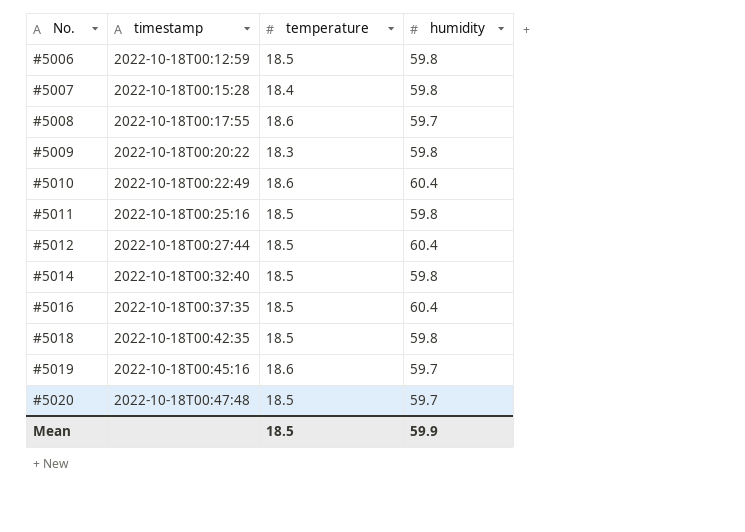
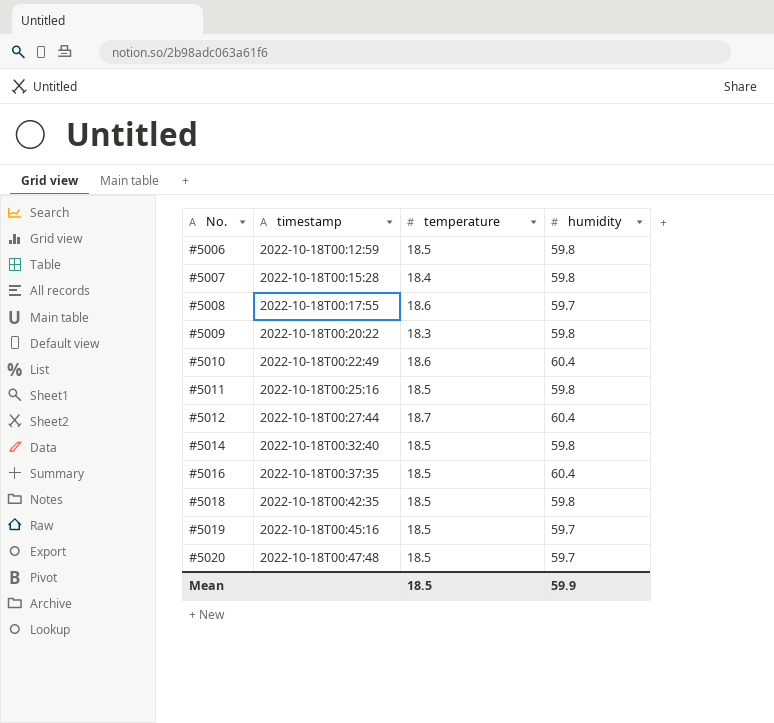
#5012 | temperature: 18.5 -> 18.7
#5019 | temperature: 18.6 -> 18.5

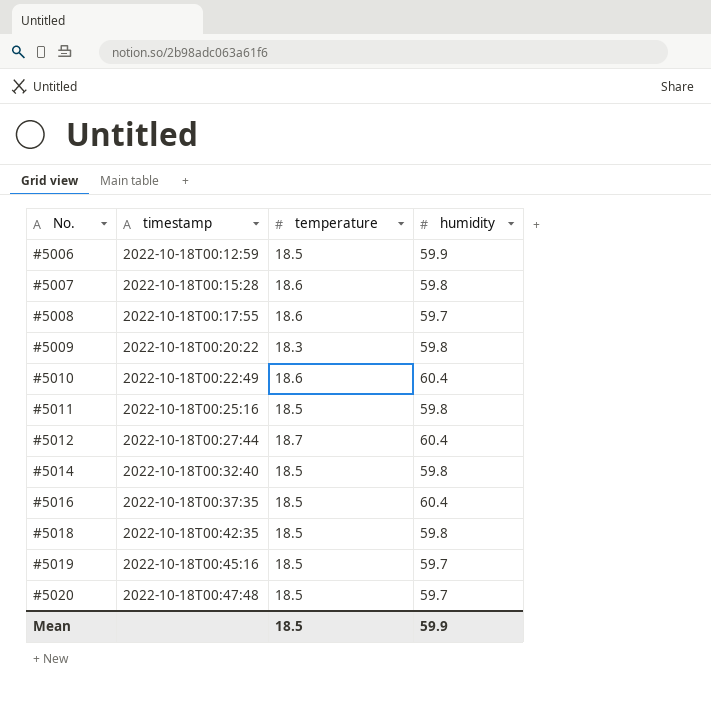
#5006 | humidity: 59.8 -> 59.9
#5007 | temperature: 18.4 -> 18.6

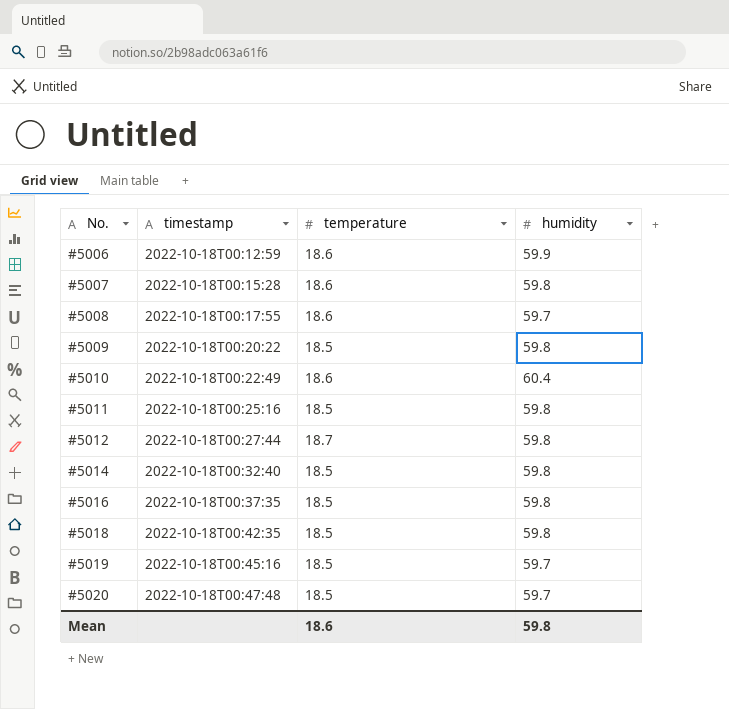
#5006 | temperature: 18.5 -> 18.6
#5009 | temperature: 18.3 -> 18.5
#5012 | humidity: 60.4 -> 59.8
#5016 | humidity: 60.4 -> 59.8
Mean | temperature: 18.5 -> 18.6
Mean | humidity: 59.9 -> 59.8

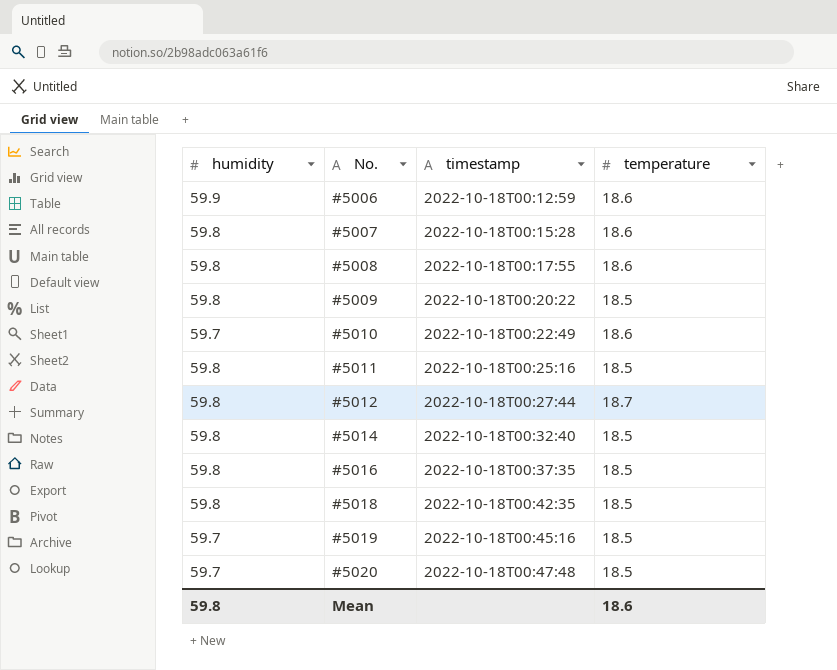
column humidity | position: 4 -> 1
#5008 | humidity: 59.7 -> 59.8
#5010 | humidity: 60.4 -> 59.7

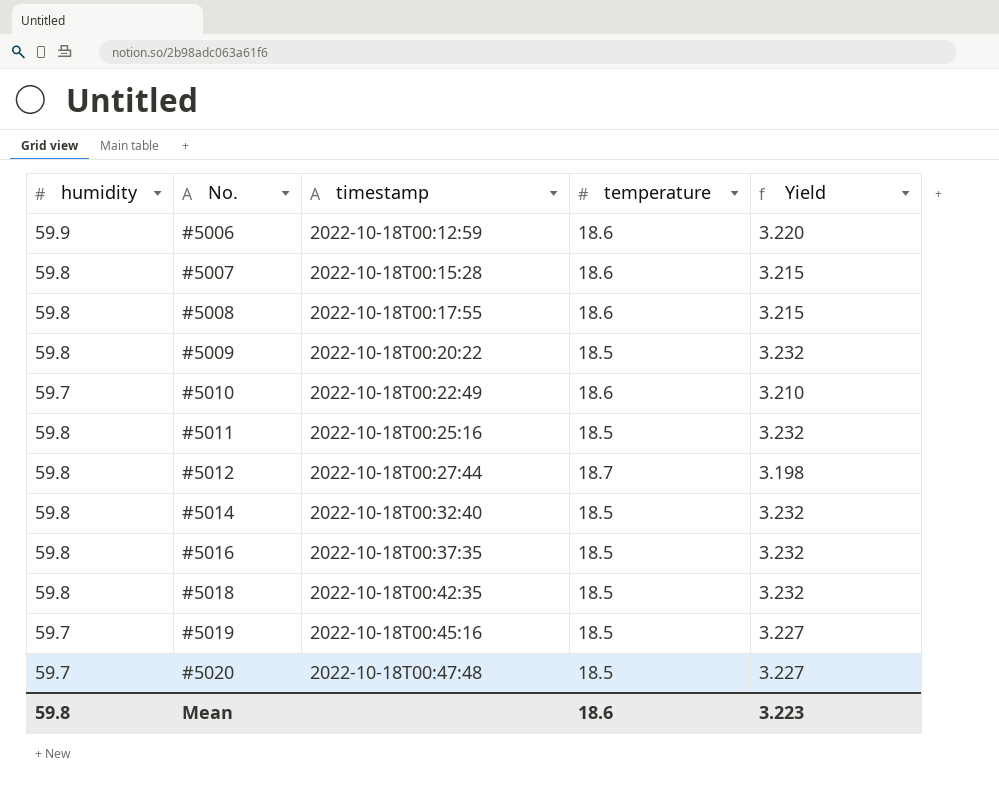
column Yield | formula: none -> [humidity] / [temperature]

